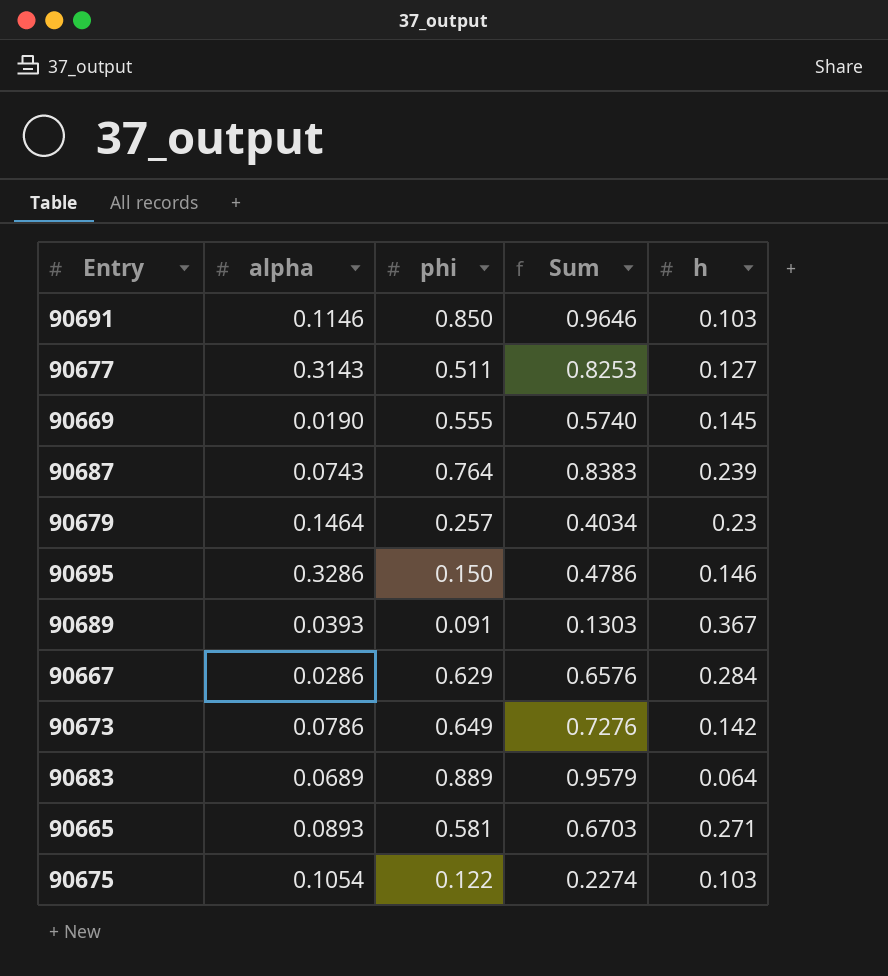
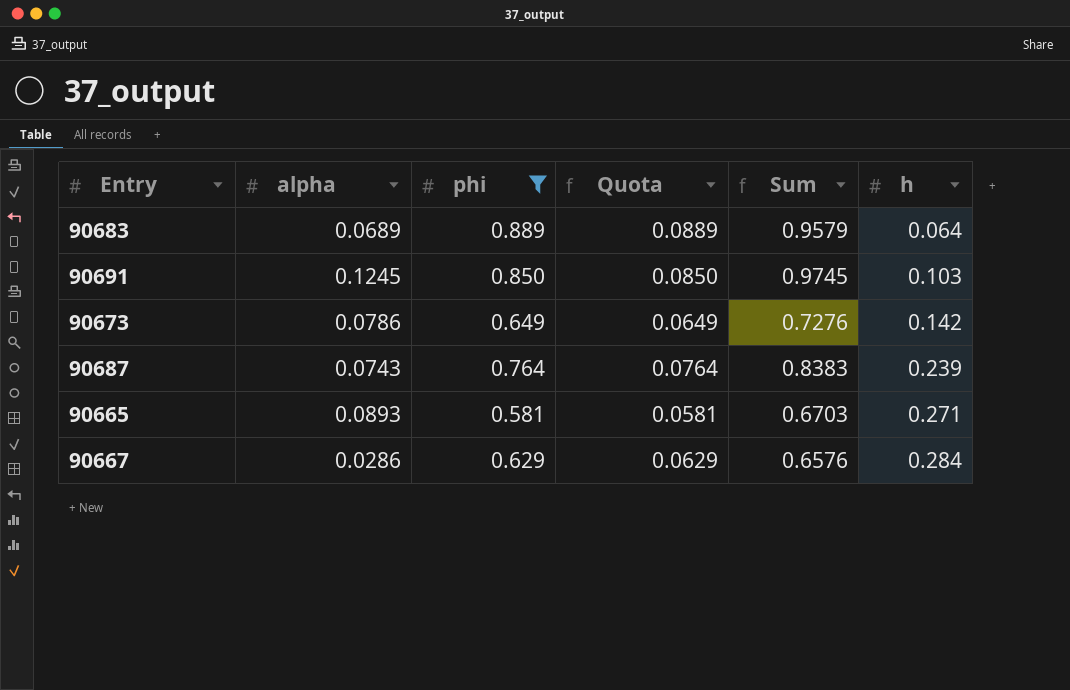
filter: none -> phi >= 0.581
row order: none -> h ascending
column Quota | formula: none -> [phi] * 0.1
90691 | alpha: 0.1146 -> 0.1245
90691 | Sum: 0.9646 -> 0.9745

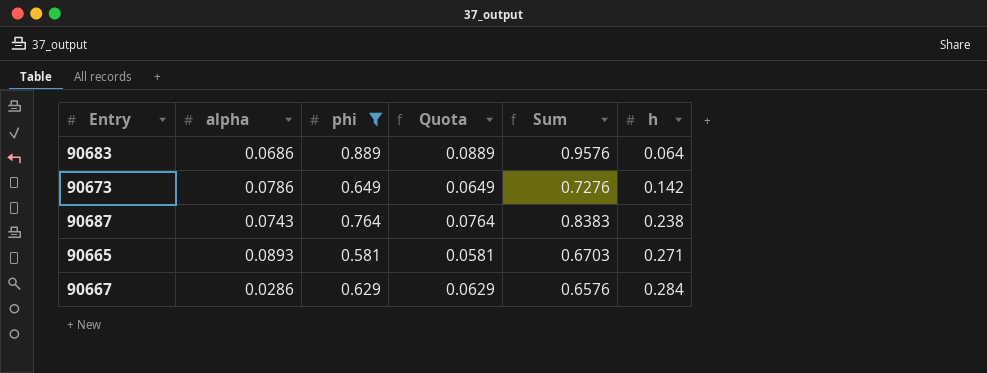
row 90691: 0.1245 | 0.850 | 0.0850 | 0.9745 | 0.103 -> none
90683 | alpha: 0.0689 -> 0.0686
90683 | Sum: 0.9579 -> 0.9576
90687 | h: 0.239 -> 0.238

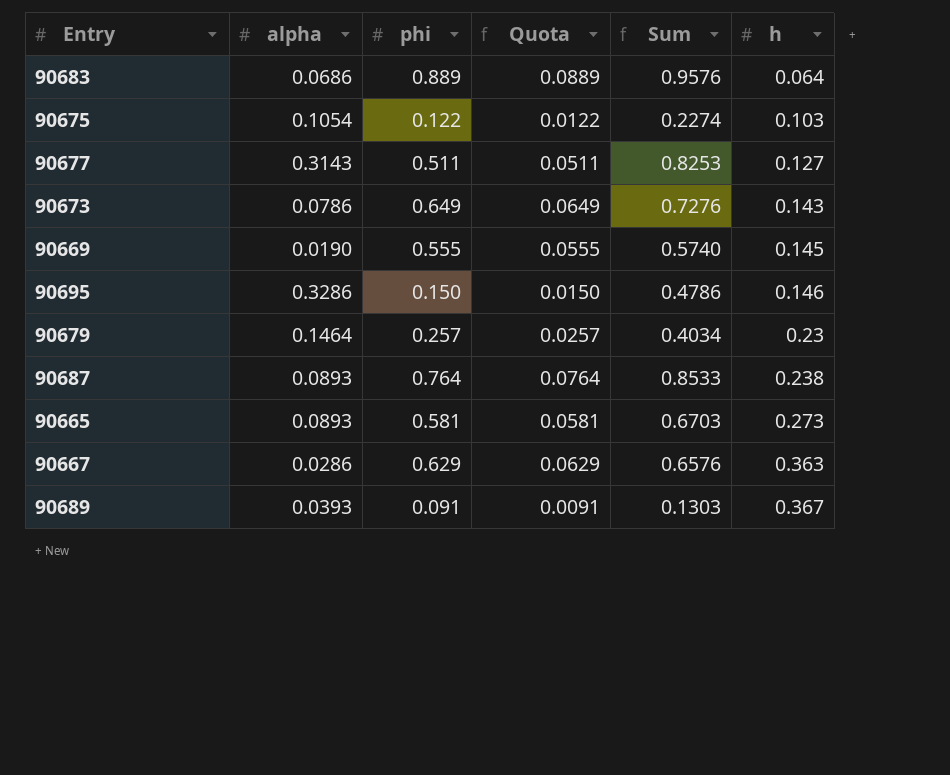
filter: phi >= 0.581 -> none
90673 | h: 0.142 -> 0.143
90687 | alpha: 0.0743 -> 0.0893
90687 | Sum: 0.8383 -> 0.8533
90665 | h: 0.271 -> 0.273
90667 | h: 0.284 -> 0.363

